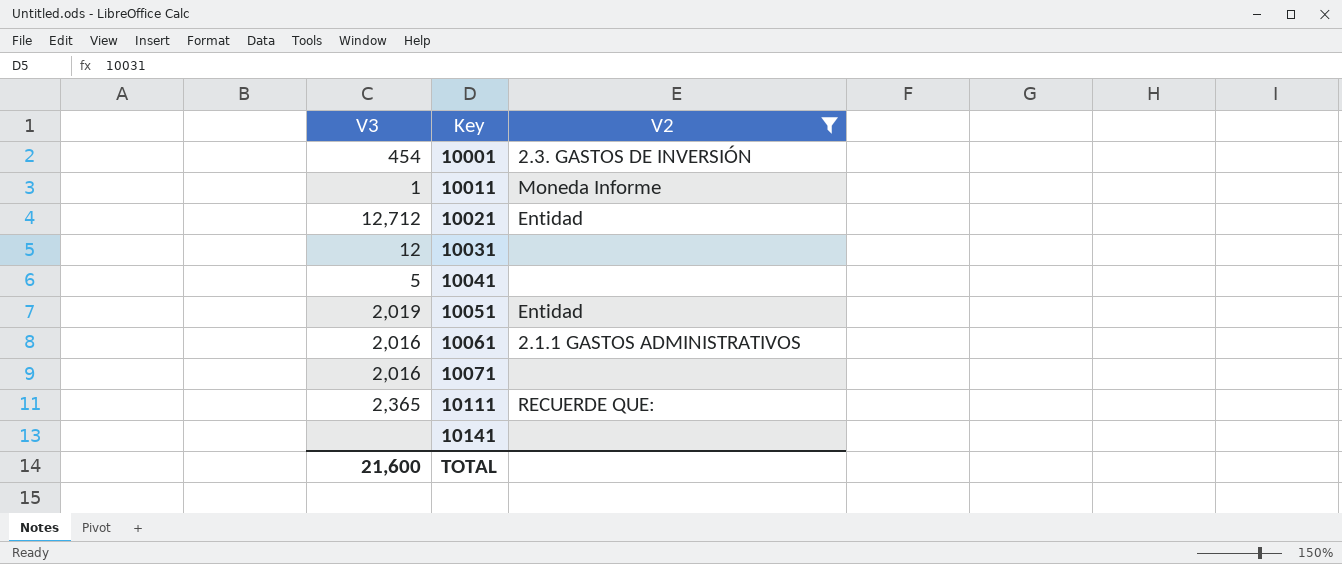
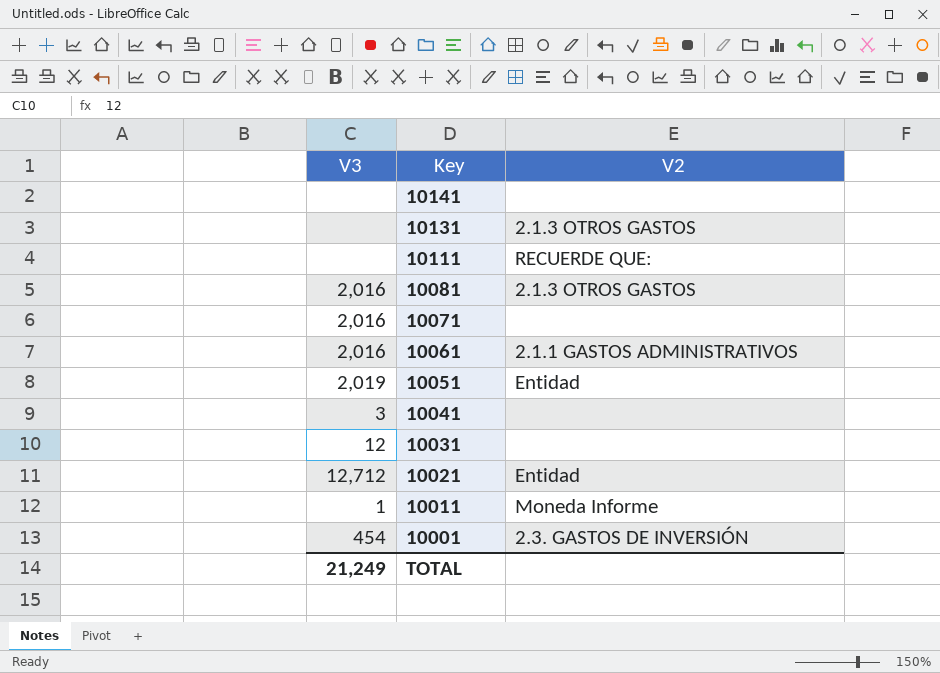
filter: V2 != 2.1.3 OTROS GASTOS -> none
row order: Key ascending -> Key descending
10111 | V3: 2,365 -> none
10041 | V3: 5 -> 3
TOTAL | V3: 21,600 -> 21,249

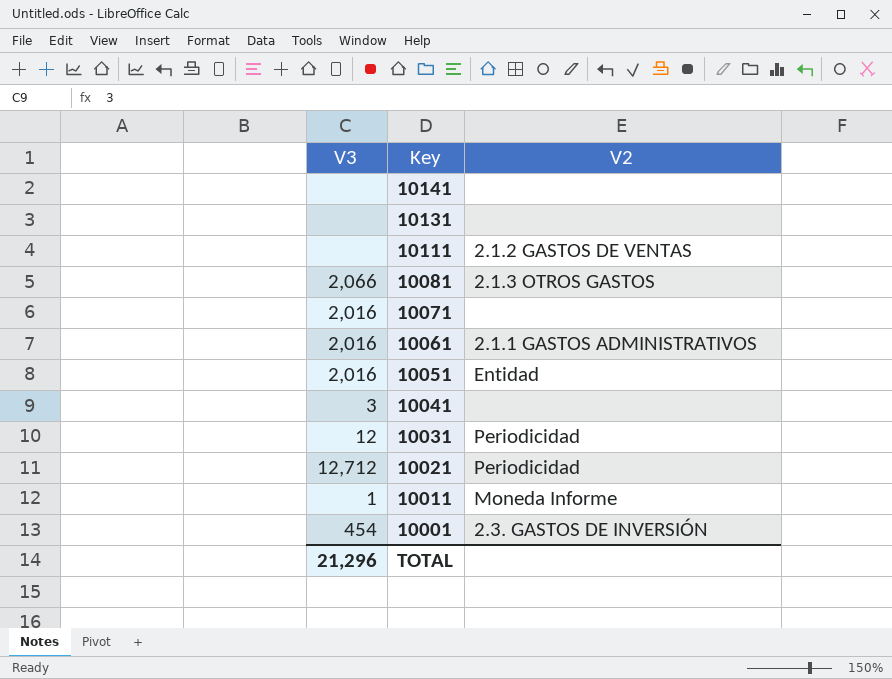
10131 | V2: 2.1.3 OTROS GASTOS -> none
10111 | V2: RECUERDE QUE: -> 2.1.2 GASTOS DE VENTAS
10081 | V3: 2,016 -> 2,066
10051 | V3: 2,019 -> 2,016
10031 | V2: none -> Periodicidad
10021 | V2: Entidad -> Periodicidad
TOTAL | V3: 21,249 -> 21,296

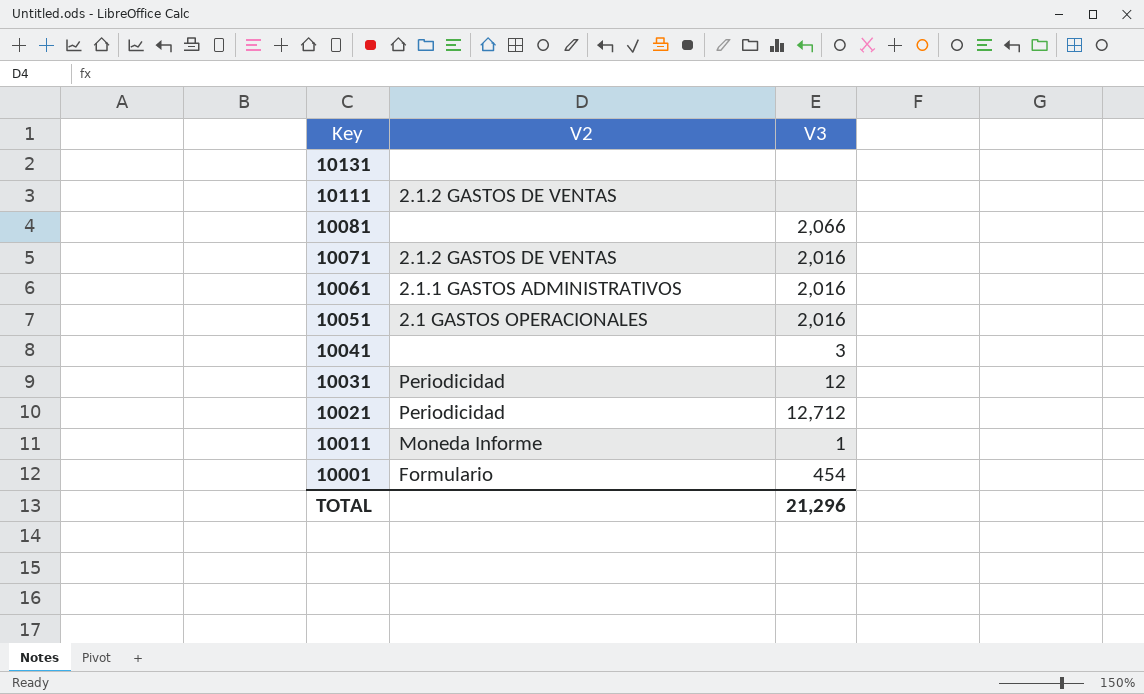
column V3 | position: 1 -> 3
row 10141: none | none -> none
10081 | V2: 2.1.3 OTROS GASTOS -> none
10071 | V2: none -> 2.1.2 GASTOS DE VENTAS
10051 | V2: Entidad -> 2.1 GASTOS OPERACIONALES
10001 | V2: 2.3. GASTOS DE INVERSIÓN -> Formulario

